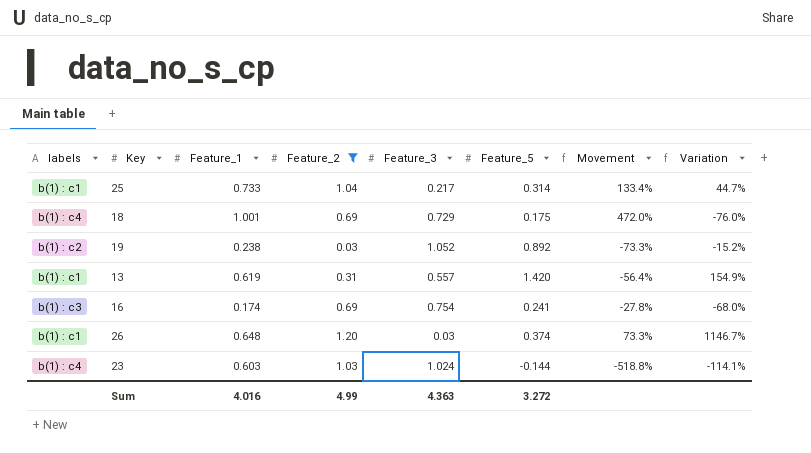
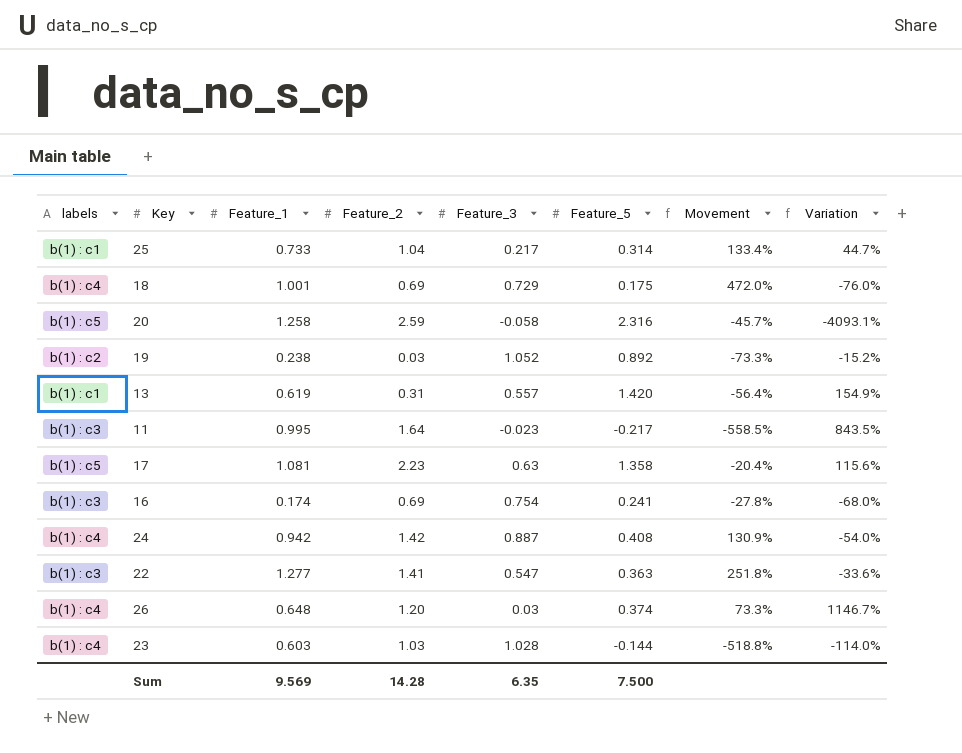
filter: Feature_2 <= 1.20 -> none
26 | labels: b(1) : c1 -> b(1) : c4
23 | Feature_3: 1.024 -> 1.028
23 | Variation: -114.1% -> -114.0%
Sum | Feature_1: 4.016 -> 9.569
Sum | Feature_2: 4.99 -> 14.28
Sum | Feature_3: 4.363 -> 6.35
Sum | Feature_5: 3.272 -> 7.500

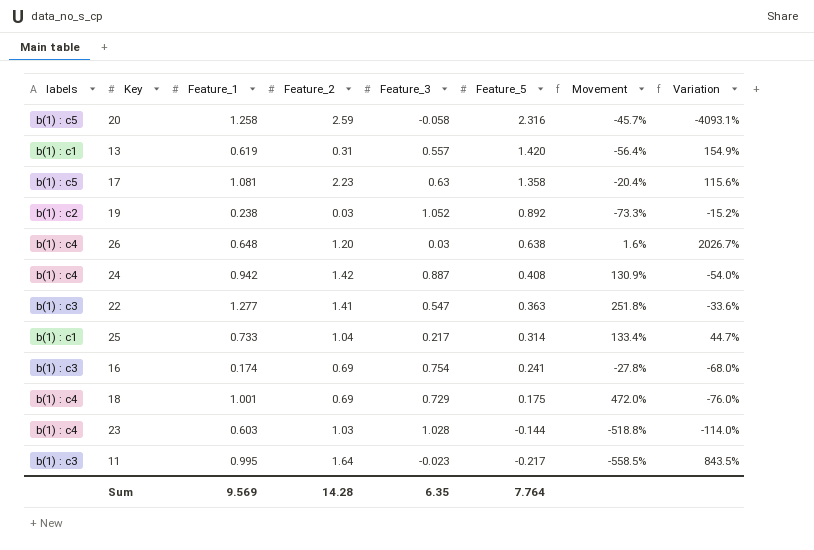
row order: none -> Feature_5 descending
26 | Feature_5: 0.374 -> 0.638
26 | Movement: 73.3% -> 1.6%
26 | Variation: 1146.7% -> 2026.7%
Sum | Feature_5: 7.500 -> 7.764

